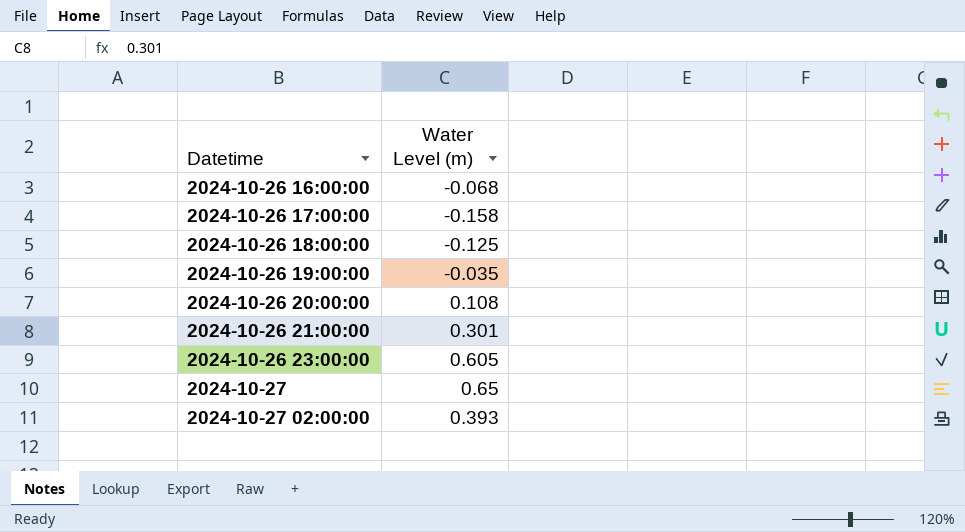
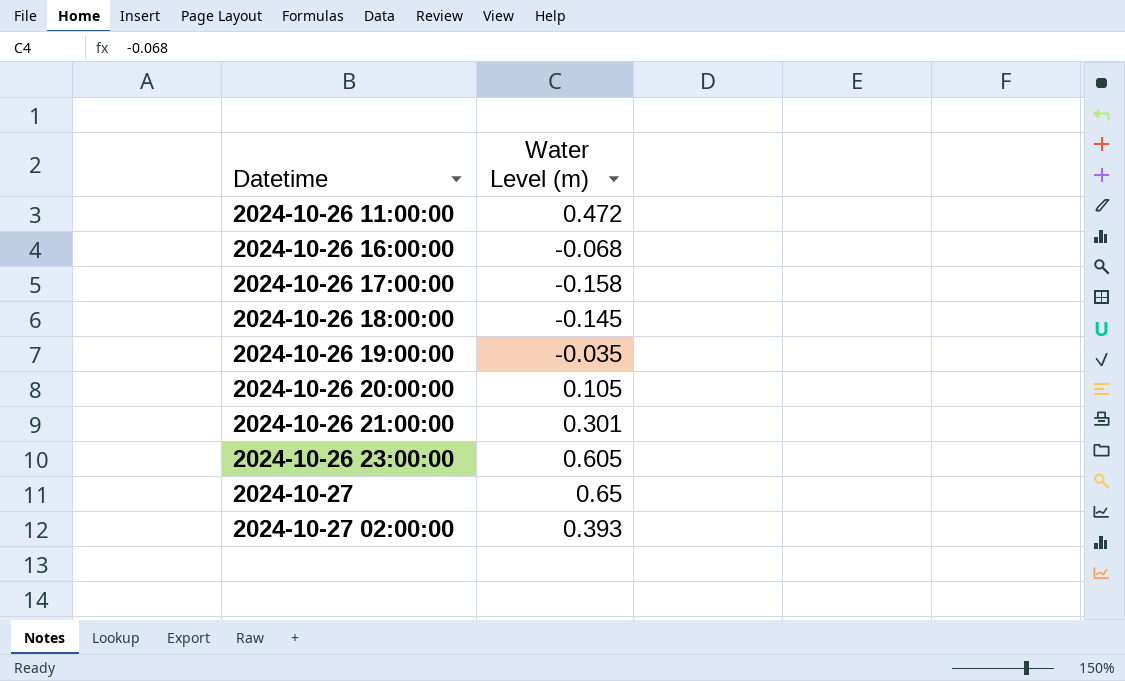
row 2024-10-26 11:00:00: none -> 0.472
2024-10-26 18:00:00 | Water Level (m): -0.125 -> -0.145
2024-10-26 20:00:00 | Water Level (m): 0.108 -> 0.105

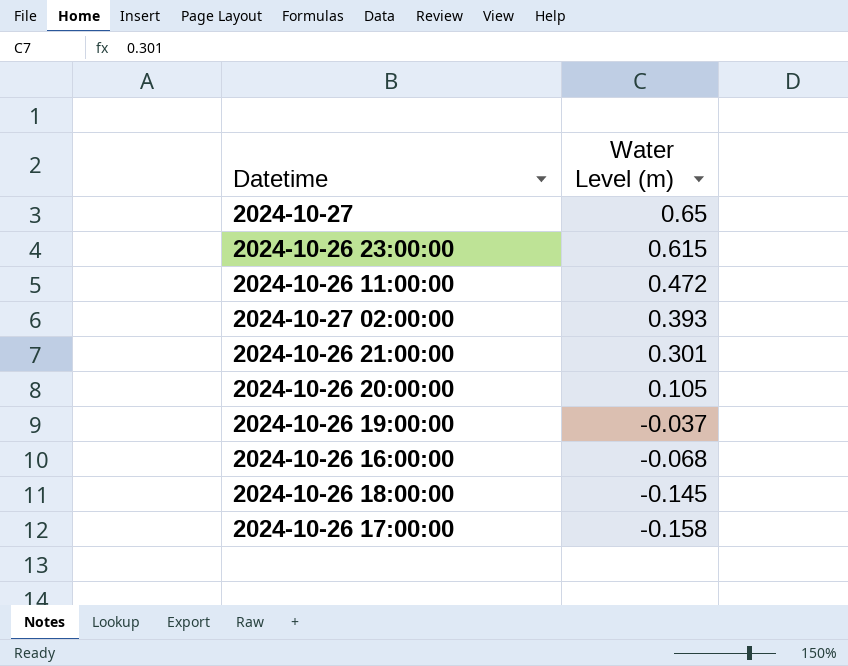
row order: Datetime ascending -> Water Level (m) descending
2024-10-26 23:00:00 | Water Level (m): 0.605 -> 0.615
2024-10-26 19:00:00 | Water Level (m): -0.035 -> -0.037

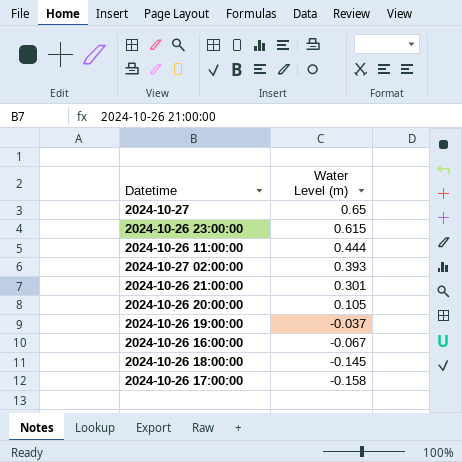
2024-10-26 11:00:00 | Water Level (m): 0.472 -> 0.444
2024-10-26 16:00:00 | Water Level (m): -0.068 -> -0.067

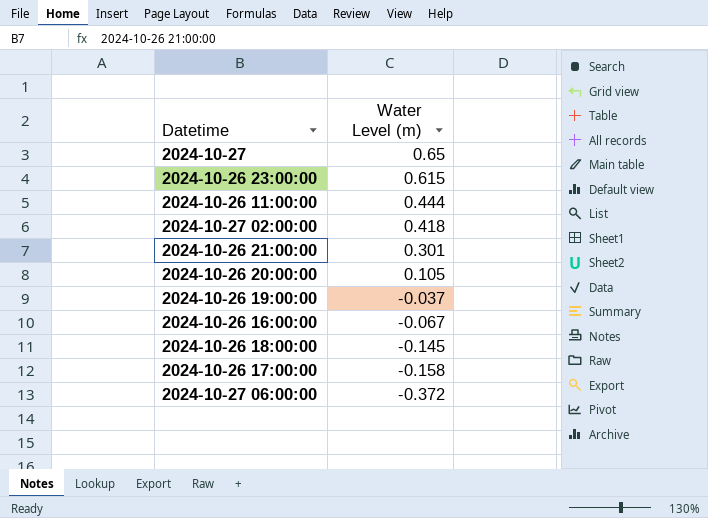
2024-10-27 02:00:00 | Water Level (m): 0.393 -> 0.418
row 2024-10-27 06:00:00: none -> -0.372

